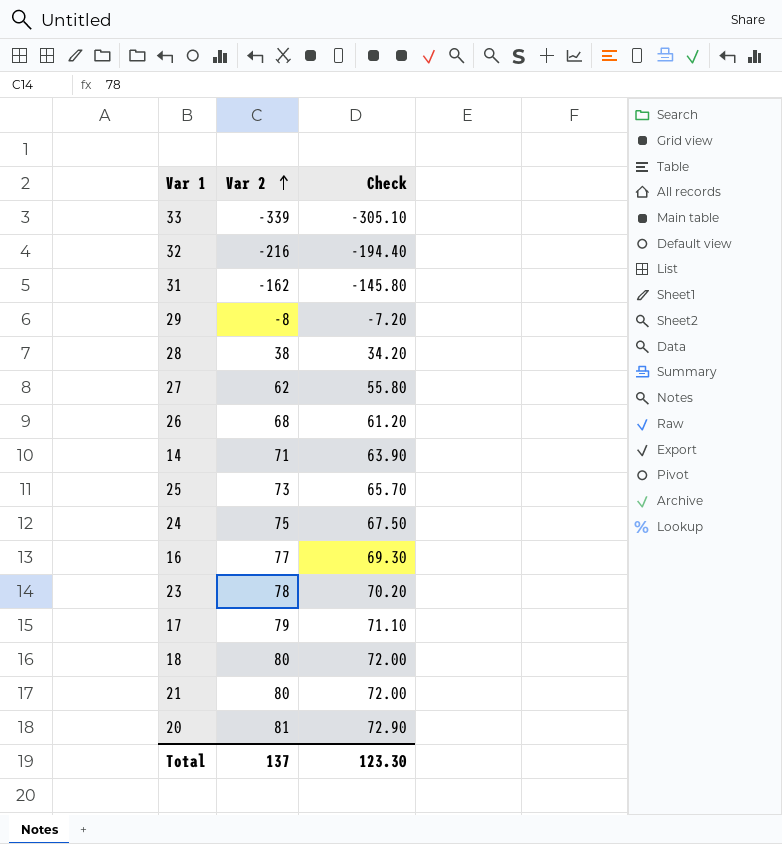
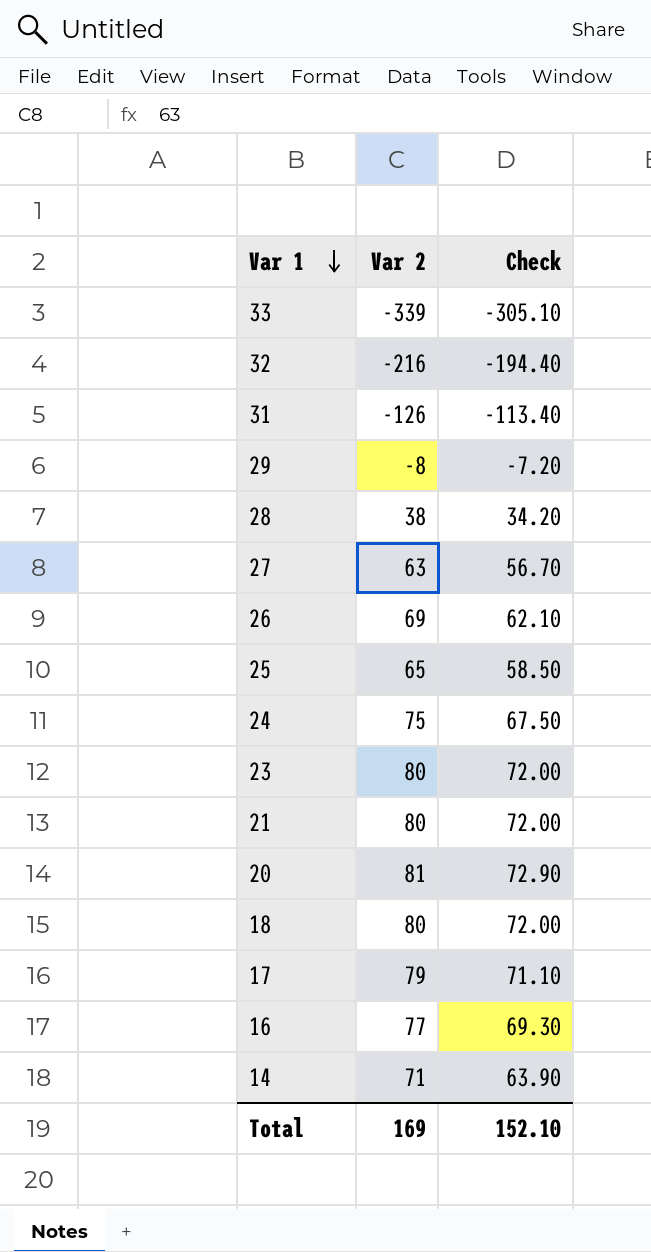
row order: Var 2 ascending -> Var 1 descending
31 | Var 2: -162 -> -126
31 | Check: -145.80 -> -113.40
27 | Var 2: 62 -> 63
27 | Check: 55.80 -> 56.70
26 | Var 2: 68 -> 69
26 | Check: 61.20 -> 62.10
25 | Var 2: 73 -> 65
25 | Check: 65.70 -> 58.50
23 | Var 2: 78 -> 80
23 | Check: 70.20 -> 72.00
Total | Var 2: 137 -> 169
Total | Check: 123.30 -> 152.10

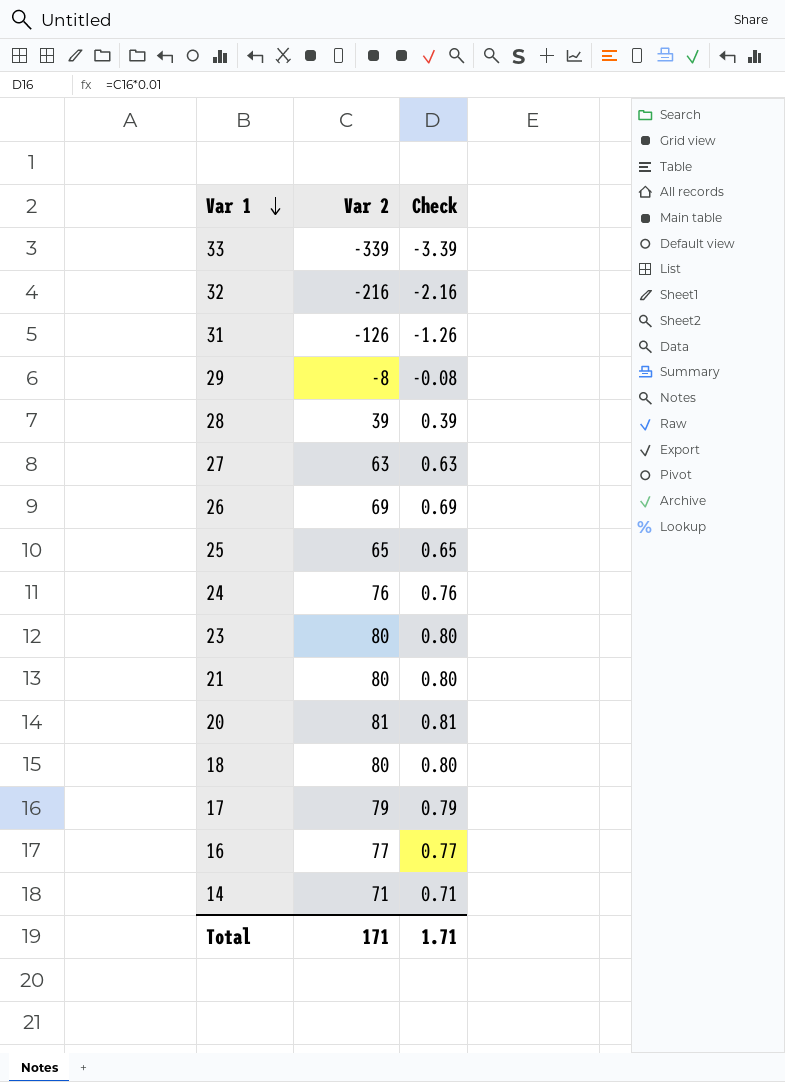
column Check | formula: [Var 2] * 0.9 -> [Var 2] * 0.01
28 | Var 2: 38 -> 39
24 | Var 2: 75 -> 76
Total | Var 2: 169 -> 171
Total | Check: 152.10 -> 1.71

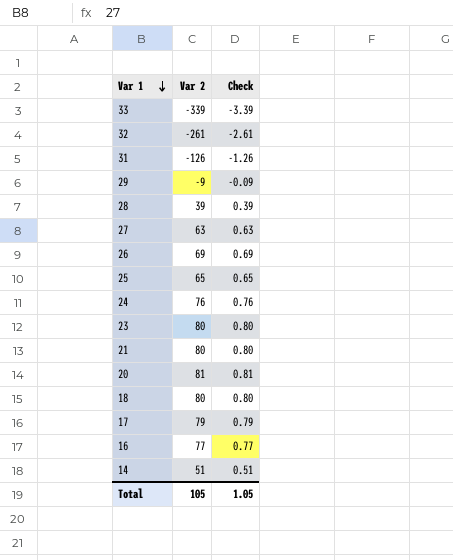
32 | Var 2: -216 -> -261
32 | Check: -2.16 -> -2.61
29 | Var 2: -8 -> -9
29 | Check: -0.08 -> -0.09
14 | Var 2: 71 -> 51
14 | Check: 0.71 -> 0.51
Total | Var 2: 171 -> 105
Total | Check: 1.71 -> 1.05

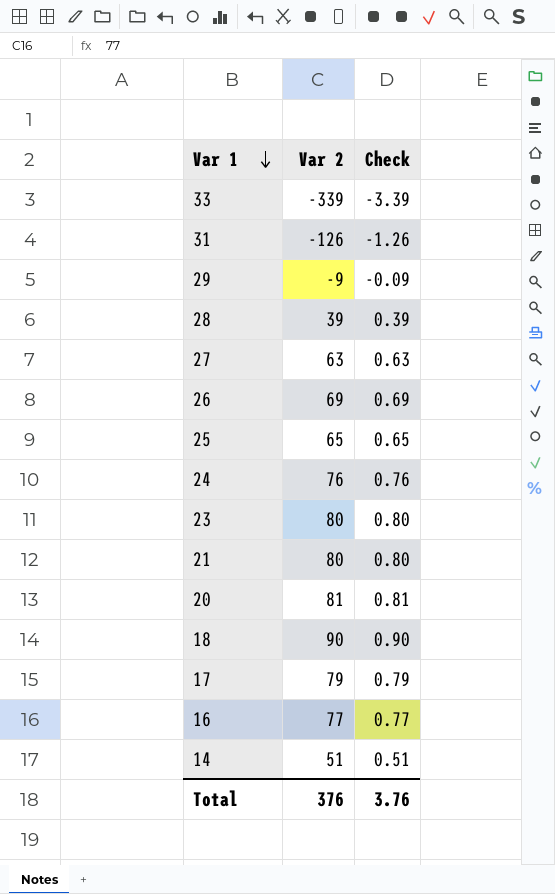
row 32: -261 | -2.61 -> none
18 | Var 2: 80 -> 90
18 | Check: 0.80 -> 0.90
Total | Var 2: 105 -> 376
Total | Check: 1.05 -> 3.76

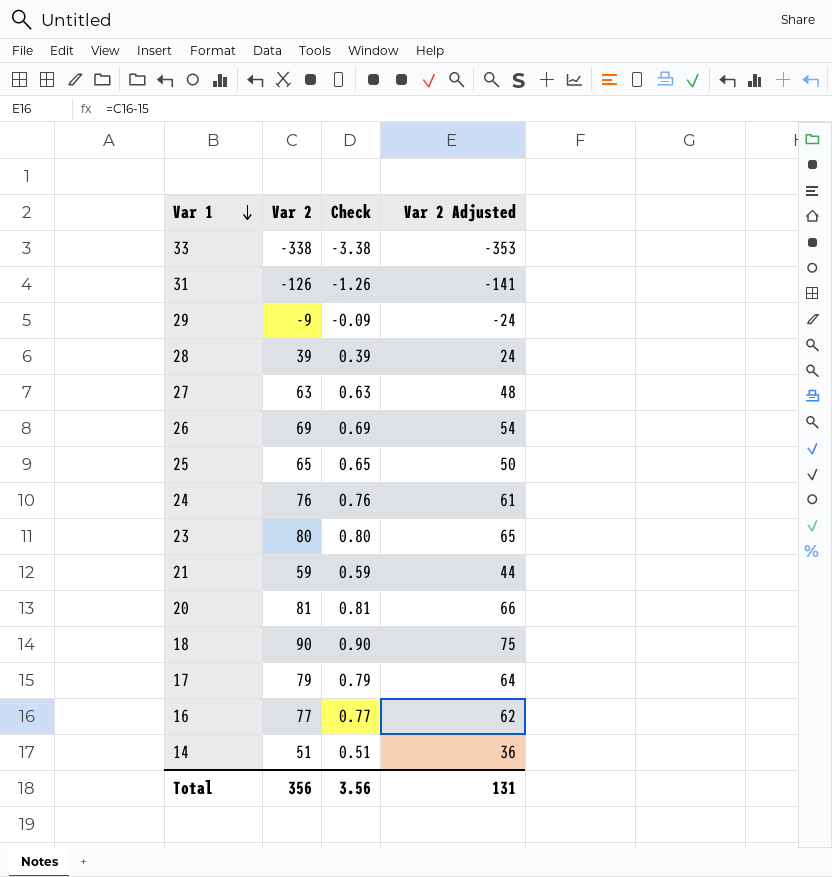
column Var 2 Adjusted | formula: none -> [Var 2] - 15
33 | Var 2: -339 -> -338
33 | Check: -3.39 -> -3.38
21 | Var 2: 80 -> 59
21 | Check: 0.80 -> 0.59
Total | Var 2: 376 -> 356
Total | Check: 3.76 -> 3.56

